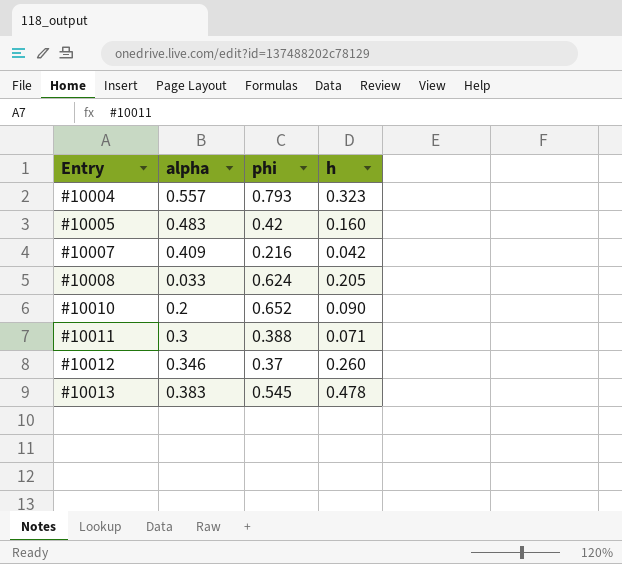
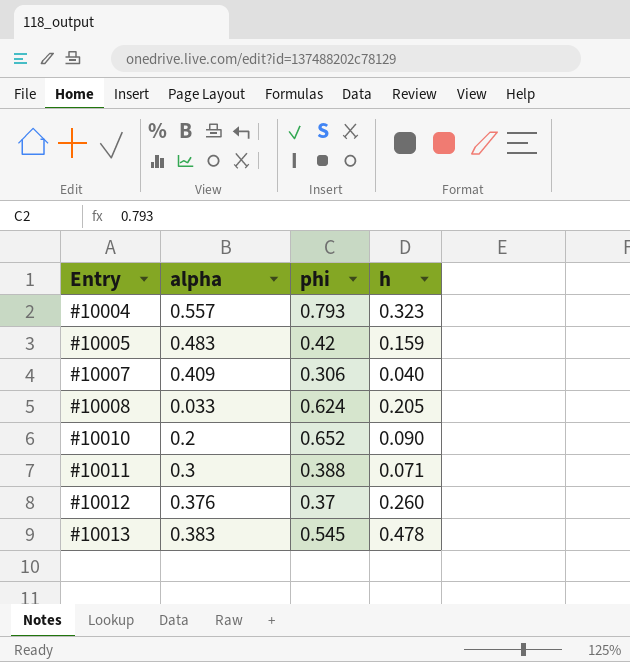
#10005 | h: 0.160 -> 0.159
#10007 | phi: 0.216 -> 0.306
#10007 | h: 0.042 -> 0.040
#10012 | alpha: 0.346 -> 0.376

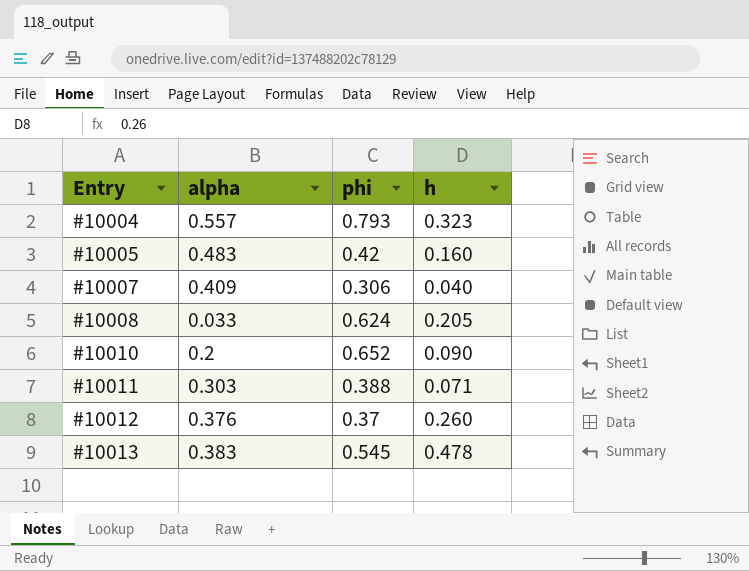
#10005 | h: 0.159 -> 0.160
#10011 | alpha: 0.3 -> 0.303

